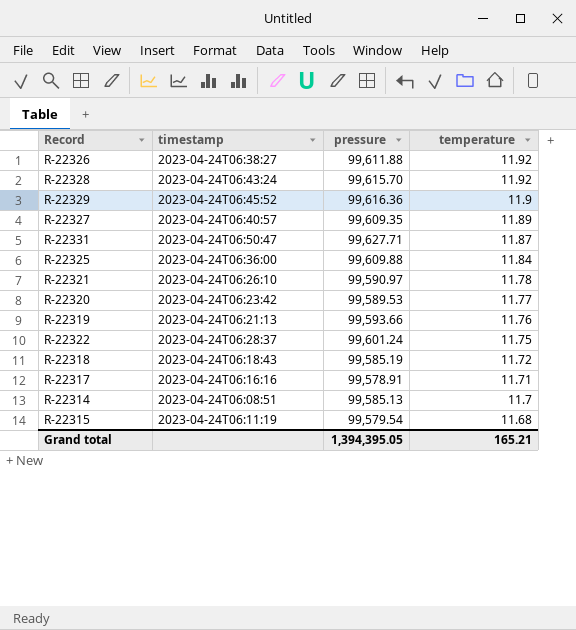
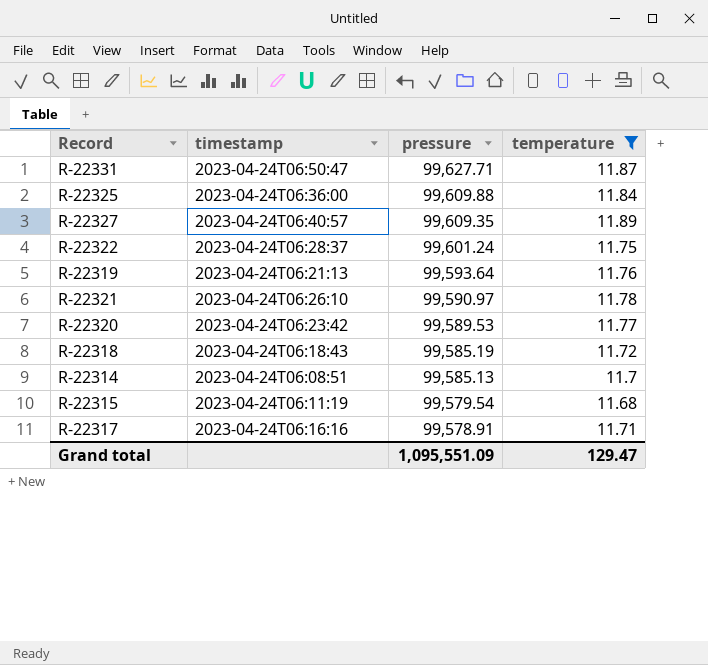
filter: none -> temperature <= 11.89
row order: temperature descending -> pressure descending
R-22319 | pressure: 99,593.66 -> 99,593.64
Grand total | pressure: 1,394,395.05 -> 1,095,551.09
Grand total | temperature: 165.21 -> 129.47

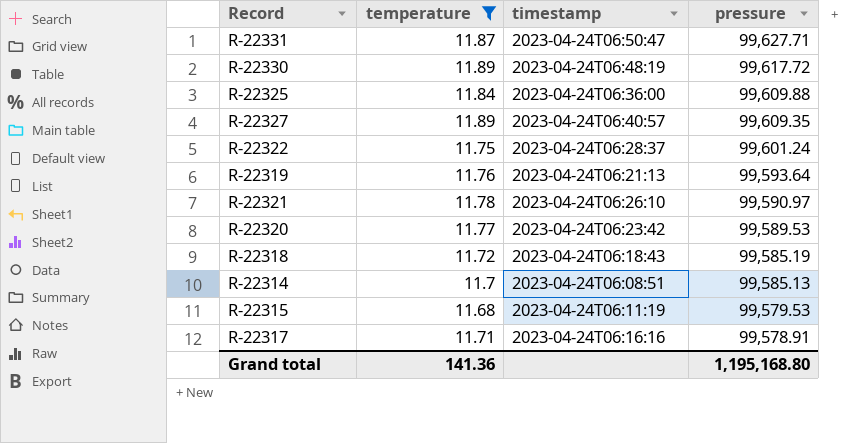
column temperature | position: 4 -> 2
row R-22330: none -> 11.89 | 2023-04-24T06:48:19 | 99,617.72
R-22315 | pressure: 99,579.54 -> 99,579.53
Grand total | temperature: 129.47 -> 141.36
Grand total | pressure: 1,095,551.09 -> 1,195,168.80

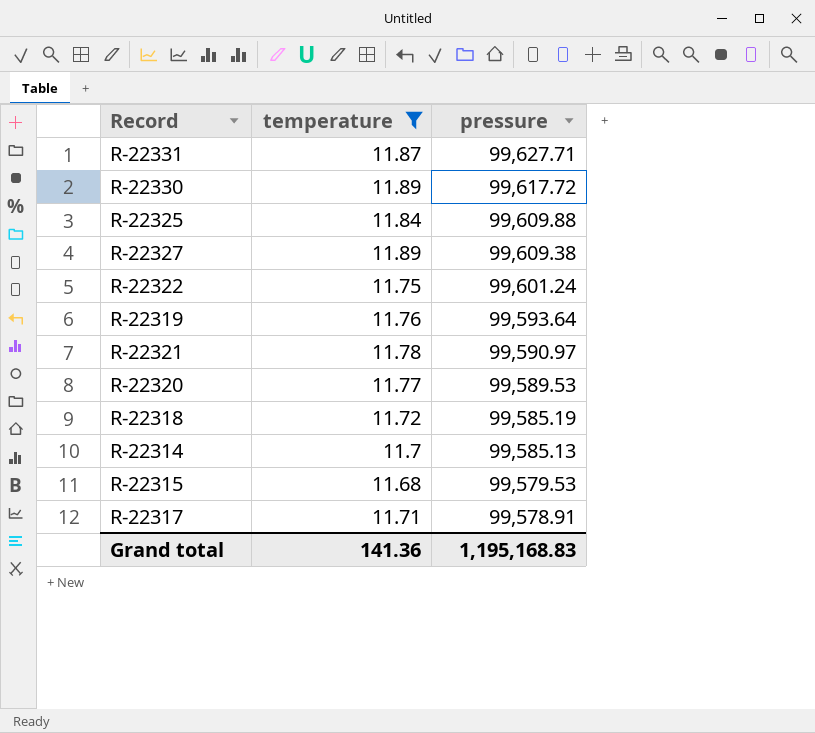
column timestamp | position: 3 -> none
R-22327 | pressure: 99,609.35 -> 99,609.38
Grand total | pressure: 1,195,168.80 -> 1,195,168.83

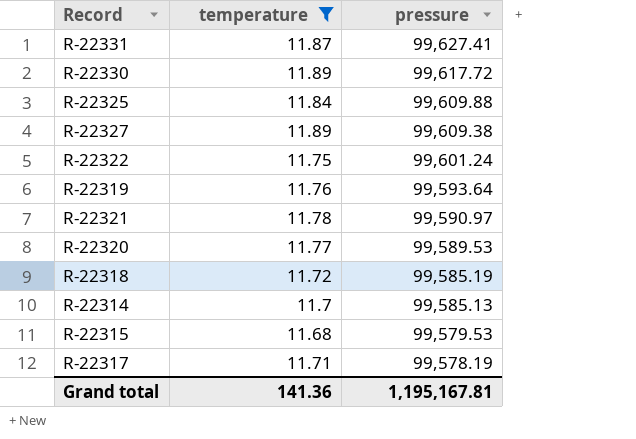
R-22331 | pressure: 99,627.71 -> 99,627.41
R-22317 | pressure: 99,578.91 -> 99,578.19
Grand total | pressure: 1,195,168.83 -> 1,195,167.81

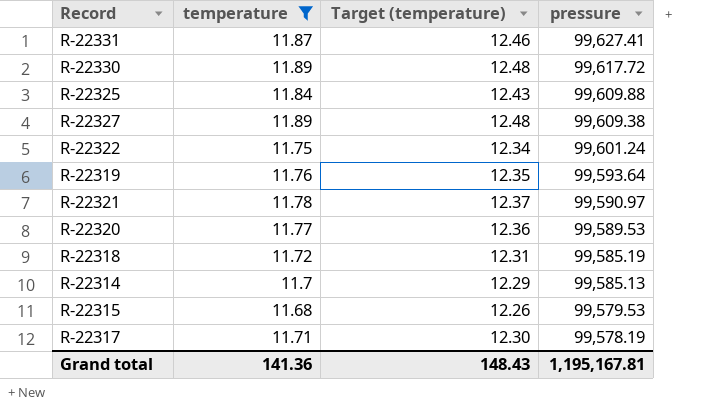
column Target (temperature) | formula: none -> [temperature] * 1.05

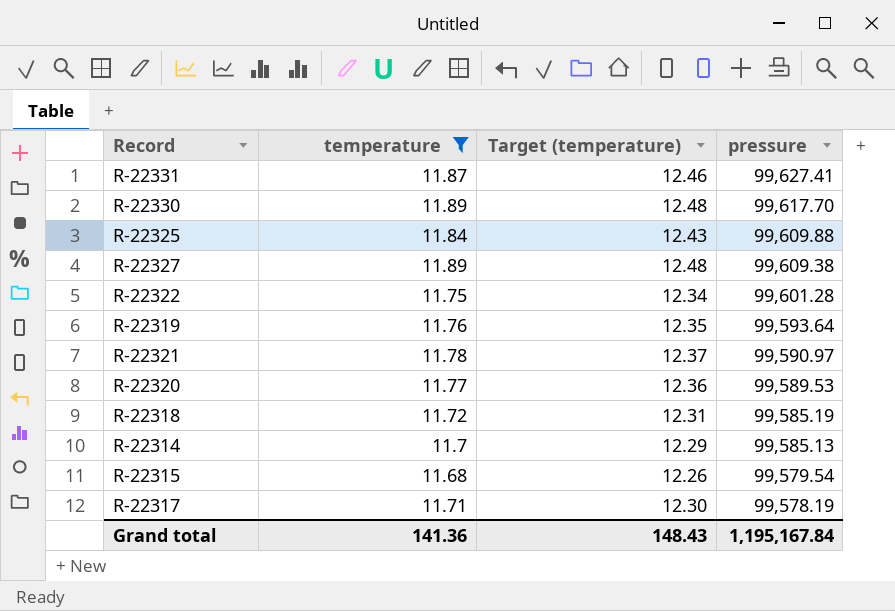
R-22330 | pressure: 99,617.72 -> 99,617.70
R-22322 | pressure: 99,601.24 -> 99,601.28
R-22315 | pressure: 99,579.53 -> 99,579.54
Grand total | pressure: 1,195,167.81 -> 1,195,167.84

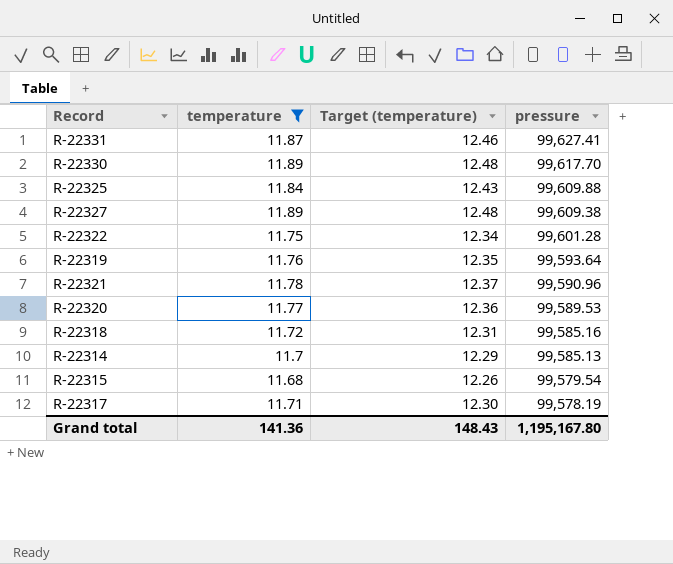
R-22321 | pressure: 99,590.97 -> 99,590.96
R-22318 | pressure: 99,585.19 -> 99,585.16
Grand total | pressure: 1,195,167.84 -> 1,195,167.80

